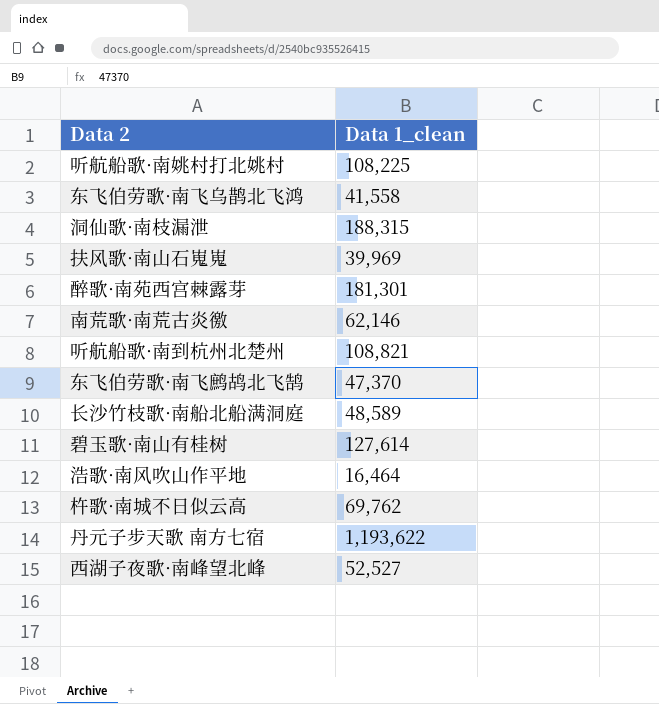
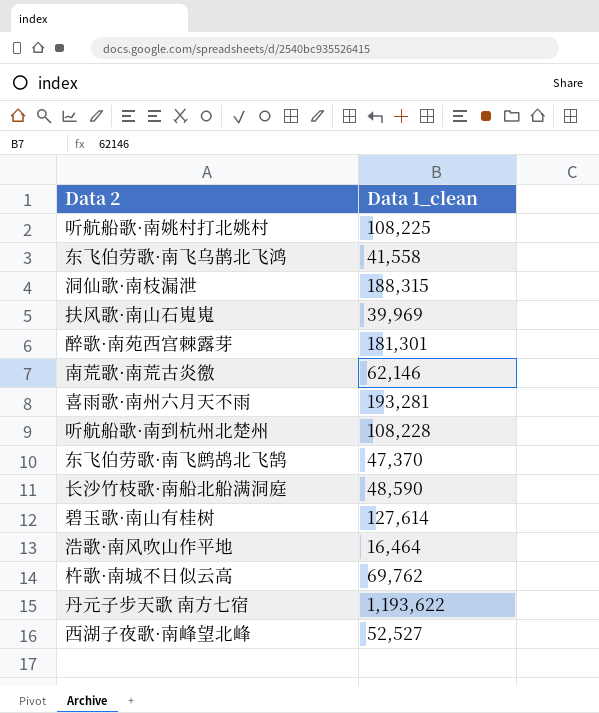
row 喜雨歌·南州六月天不雨: none -> 193,281
听航船歌·南到杭州北楚州 | Data 1_clean: 108,821 -> 108,228
长沙竹枝歌·南船北船满洞庭 | Data 1_clean: 48,589 -> 48,590

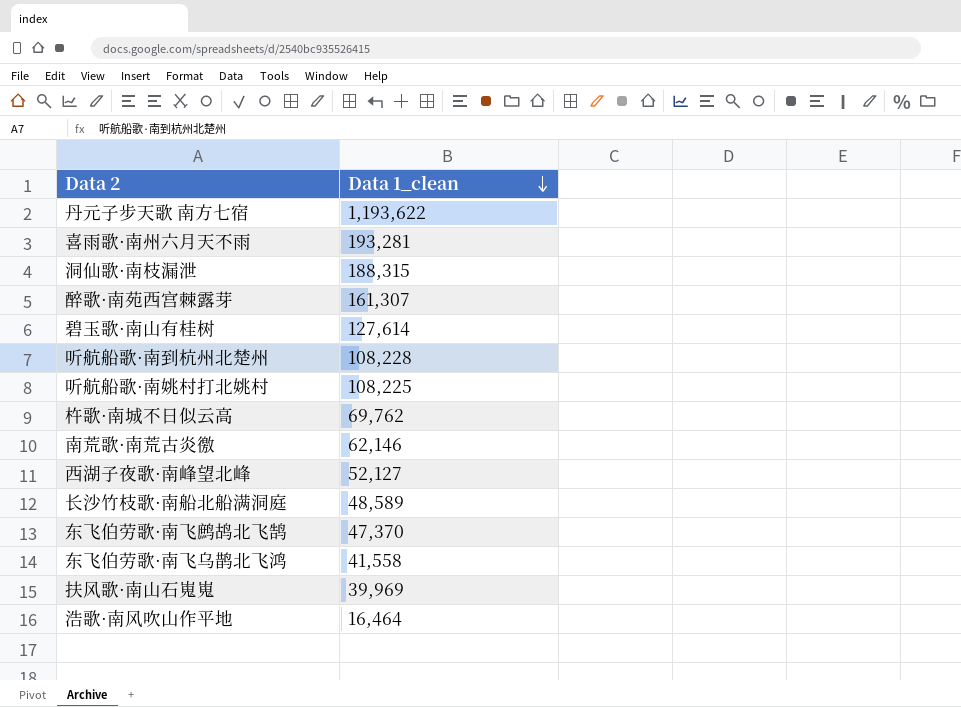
row order: none -> Data 1_clean descending
醉歌·南苑西宫棘露芽 | Data 1_clean: 181,301 -> 161,307
西湖子夜歌·南峰望北峰 | Data 1_clean: 52,527 -> 52,127
长沙竹枝歌·南船北船满洞庭 | Data 1_clean: 48,590 -> 48,589

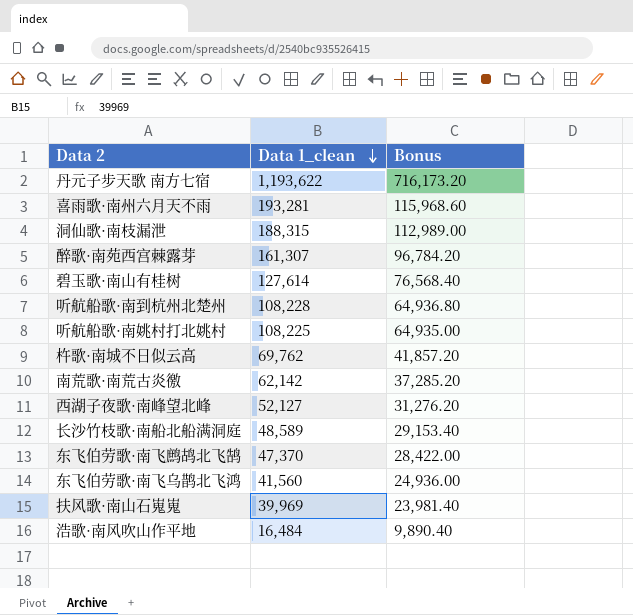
column Bonus | formula: none -> [Data 1_clean] * 0.6
南荒歌·南荒古炎徼 | Data 1_clean: 62,146 -> 62,142
东飞伯劳歌·南飞乌鹊北飞鸿 | Data 1_clean: 41,558 -> 41,560
浩歌·南风吹山作平地 | Data 1_clean: 16,464 -> 16,484

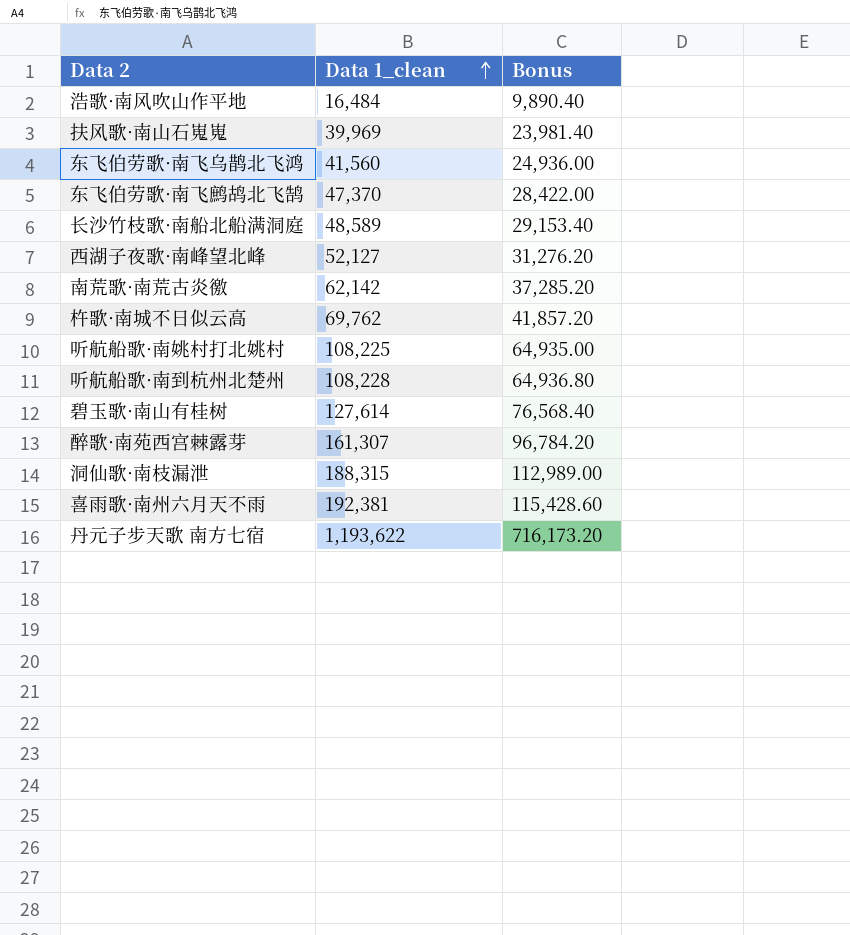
row order: Data 1_clean descending -> Data 1_clean ascending
喜雨歌·南州六月天不雨 | Data 1_clean: 193,281 -> 192,381
喜雨歌·南州六月天不雨 | Bonus: 115,968.60 -> 115,428.60

